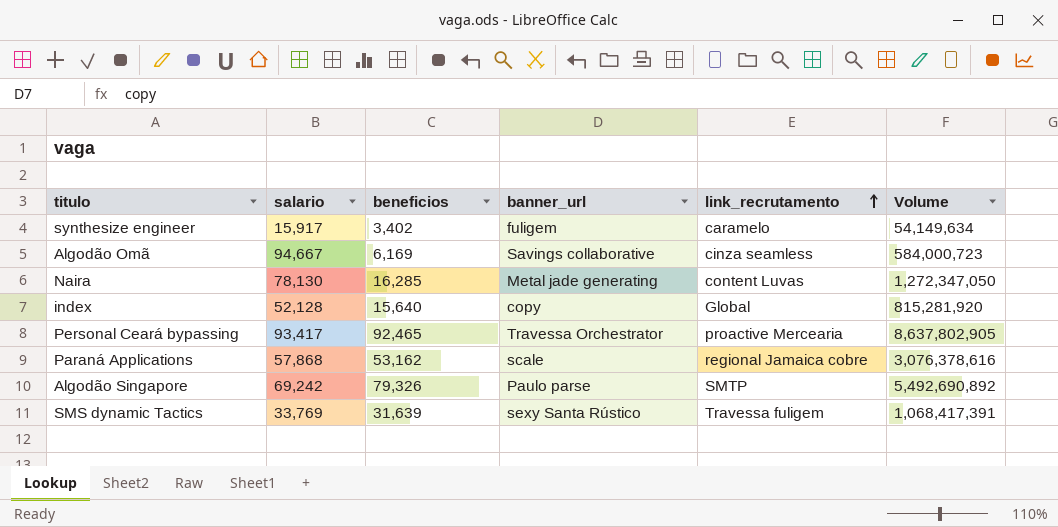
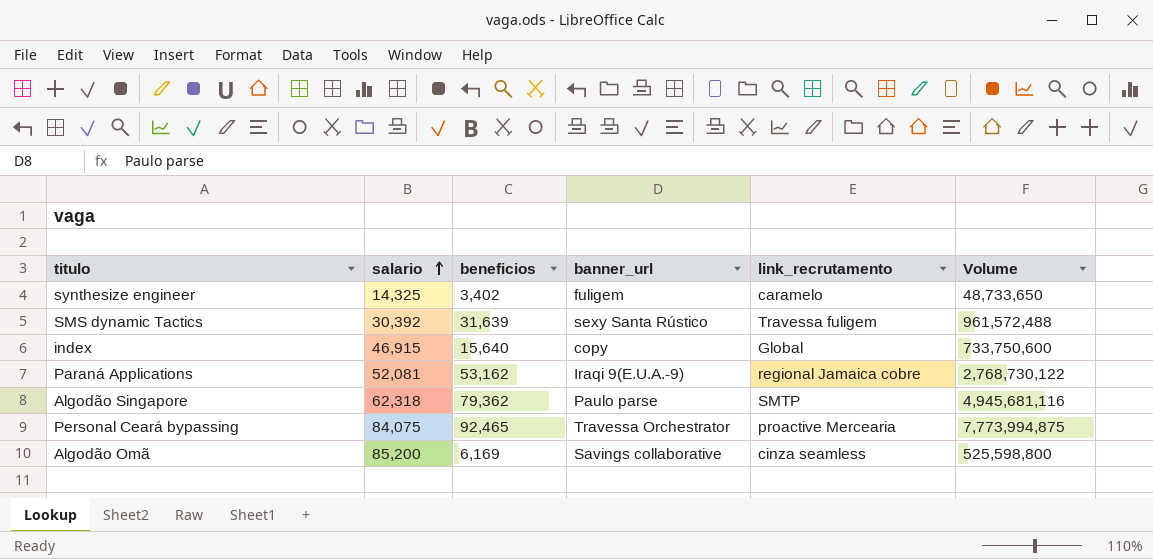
row order: link_recrutamento ascending -> salario ascending
row Naira: 78,130 | 16,285 | Metal jade generating | content Luvas | 1,272,347,050 -> none
synthesize engineer | salario: 15,917 -> 14,325
synthesize engineer | Volume: 54,149,634 -> 48,733,650
SMS dynamic Tactics | salario: 33,769 -> 30,392
SMS dynamic Tactics | Volume: 1,068,417,391 -> 961,572,488
index | salario: 52,128 -> 46,915
index | Volume: 815,281,920 -> 733,750,600
Paraná Applications | salario: 57,868 -> 52,081
Paraná Applications | banner_url: scale -> Iraqi 9(E.U.A.-9)
Paraná Applications | Volume: 3,076,378,616 -> 2,768,730,122
Algodão Singapore | salario: 69,242 -> 62,318
Algodão Singapore | beneficios: 79,326 -> 79,362
Algodão Singapore | Volume: 5,492,690,892 -> 4,945,681,116
Personal Ceará bypassing | salario: 93,417 -> 84,075
Personal Ceará bypassing | Volume: 8,637,802,905 -> 7,773,994,875
Algodão Omã | salario: 94,667 -> 85,200
Algodão Omã | Volume: 584,000,723 -> 525,598,800

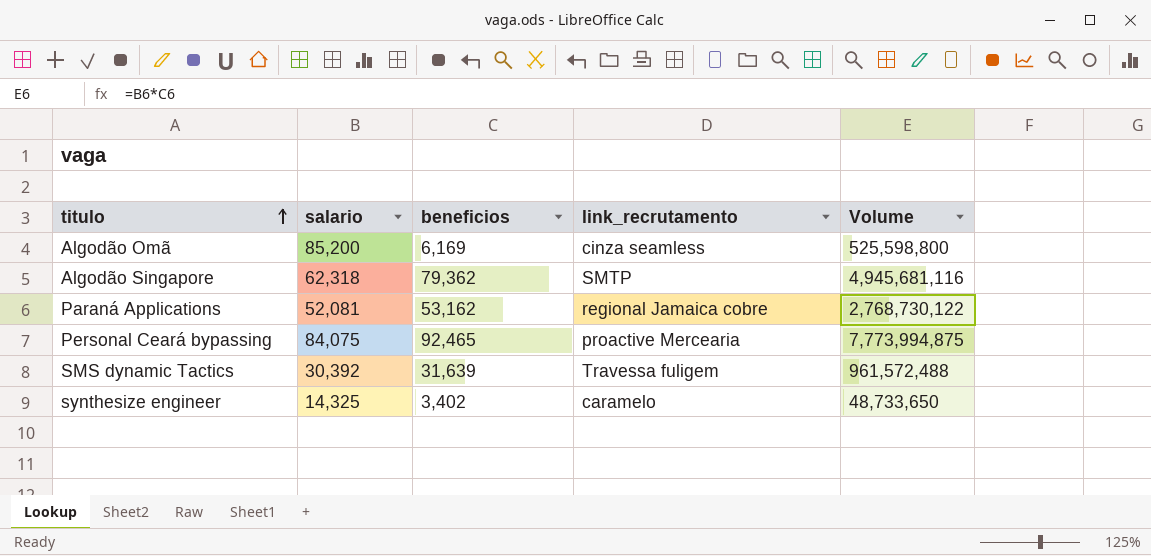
row order: salario ascending -> titulo ascending
column banner_url | position: 4 -> none
row index: 46,915 | 15,640 | copy | Global | 733,750,600 -> none

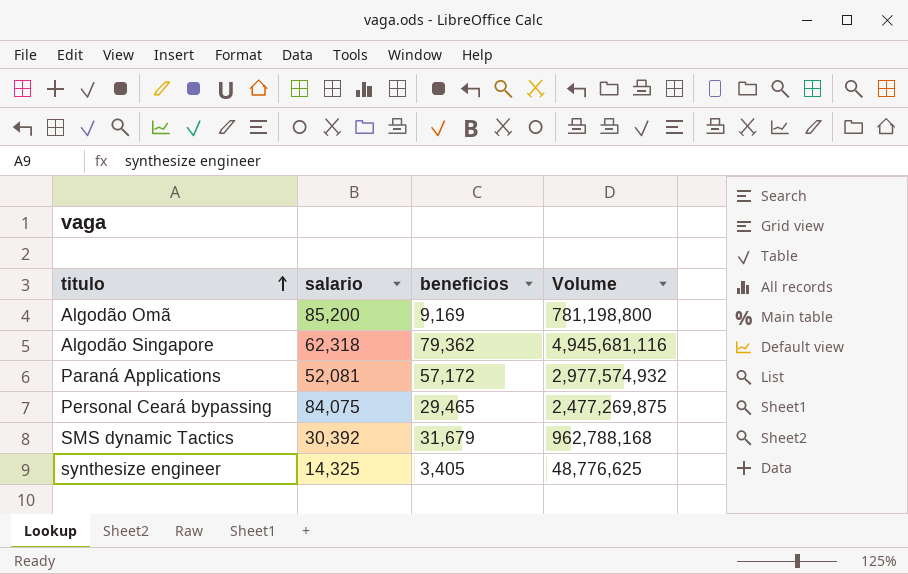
column link_recrutamento | position: 4 -> none
Algodão Omã | beneficios: 6,169 -> 9,169
Algodão Omã | Volume: 525,598,800 -> 781,198,800
Paraná Applications | beneficios: 53,162 -> 57,172
Paraná Applications | Volume: 2,768,730,122 -> 2,977,574,932
Personal Ceará bypassing | beneficios: 92,465 -> 29,465
Personal Ceará bypassing | Volume: 7,773,994,875 -> 2,477,269,875
SMS dynamic Tactics | beneficios: 31,639 -> 31,679
SMS dynamic Tactics | Volume: 961,572,488 -> 962,788,168
synthesize engineer | beneficios: 3,402 -> 3,405
synthesize engineer | Volume: 48,733,650 -> 48,776,625

